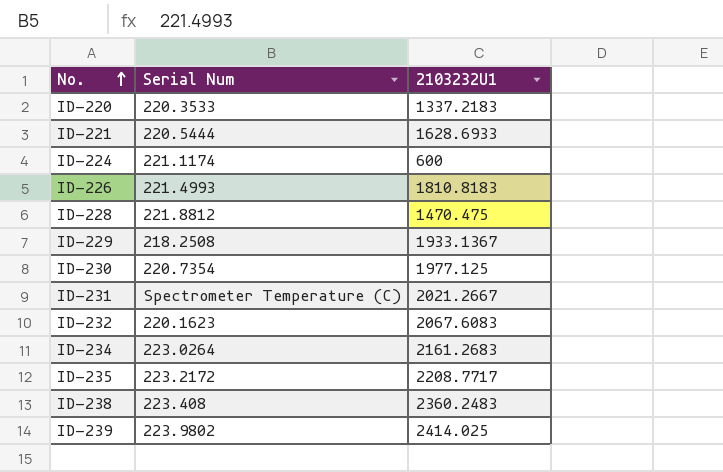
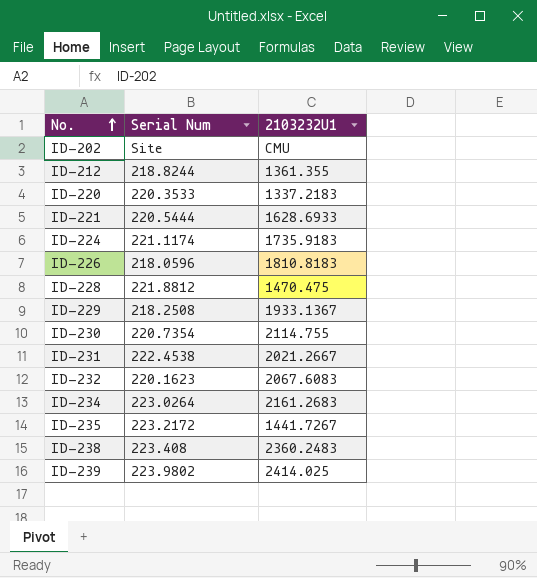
row ID-202: none -> Site | CMU
row ID-212: none -> 218.8244 | 1361.355
ID-224 | 2103232U1: 600 -> 1735.9183
ID-226 | Serial Num: 221.4993 -> 218.0596
ID-230 | 2103232U1: 1977.125 -> 2114.755
ID-231 | Serial Num: Spectrometer Temperature (C) -> 222.4538
ID-235 | 2103232U1: 2208.7717 -> 1441.7267

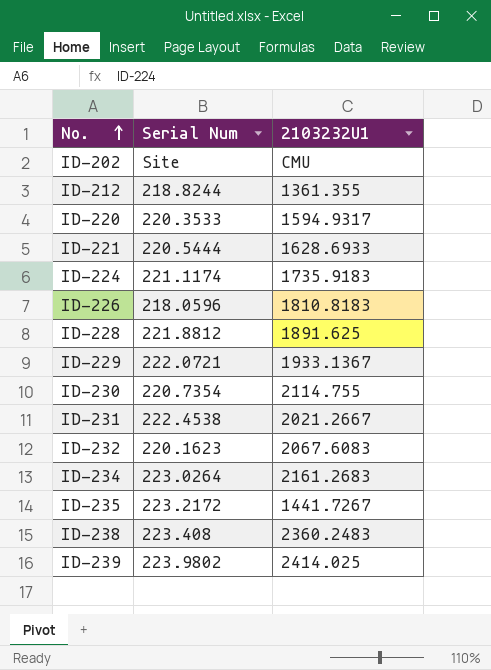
ID-220 | 2103232U1: 1337.2183 -> 1594.9317
ID-228 | 2103232U1: 1470.475 -> 1891.625
ID-229 | Serial Num: 218.2508 -> 222.0721

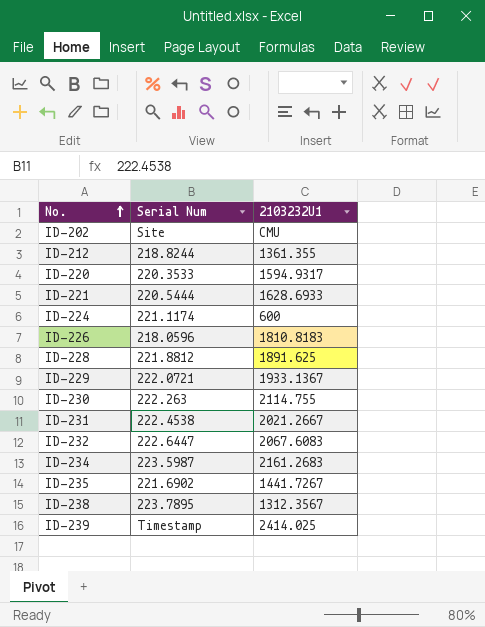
ID-224 | 2103232U1: 1735.9183 -> 600
ID-230 | Serial Num: 220.7354 -> 222.263
ID-232 | Serial Num: 220.1623 -> 222.6447
ID-234 | Serial Num: 223.0264 -> 223.5987
ID-235 | Serial Num: 223.2172 -> 221.6902
ID-238 | Serial Num: 223.408 -> 223.7895
ID-238 | 2103232U1: 2360.2483 -> 1312.3567
ID-239 | Serial Num: 223.9802 -> Timestamp

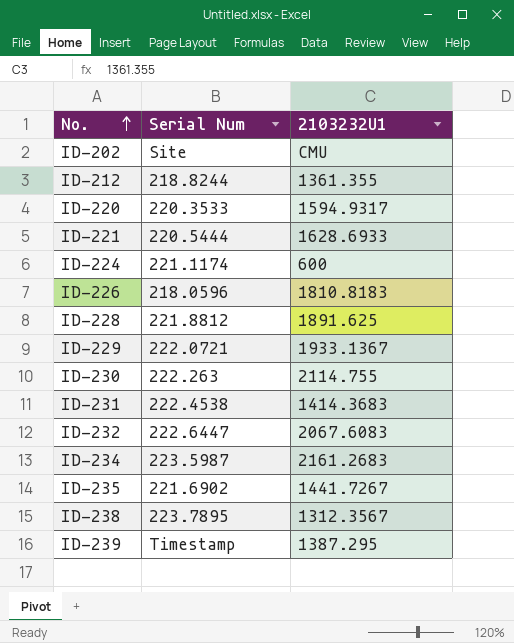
ID-231 | 2103232U1: 2021.2667 -> 1414.3683
ID-239 | 2103232U1: 2414.025 -> 1387.295

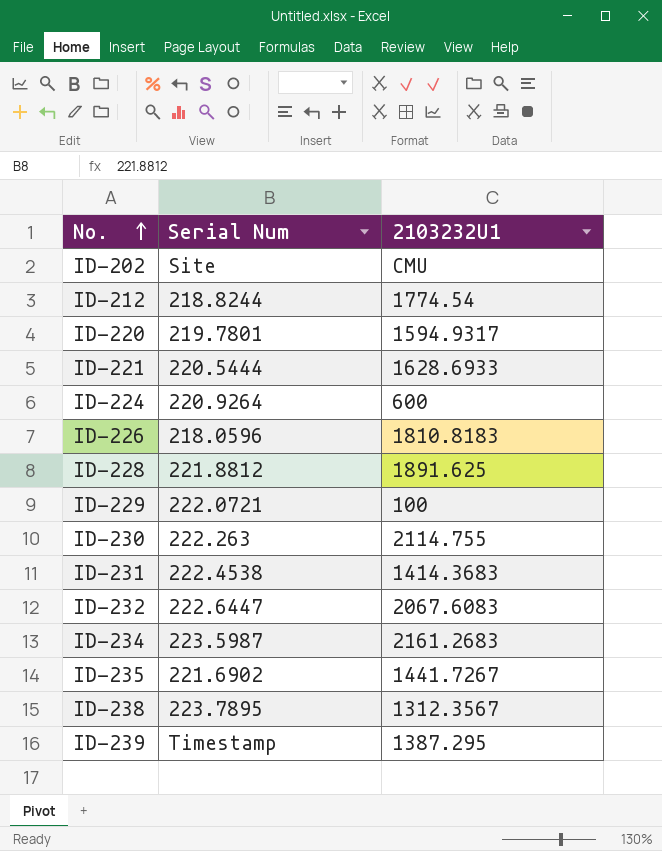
ID-212 | 2103232U1: 1361.355 -> 1774.54
ID-220 | Serial Num: 220.3533 -> 219.7801
ID-224 | Serial Num: 221.1174 -> 220.9264
ID-229 | 2103232U1: 1933.1367 -> 100

